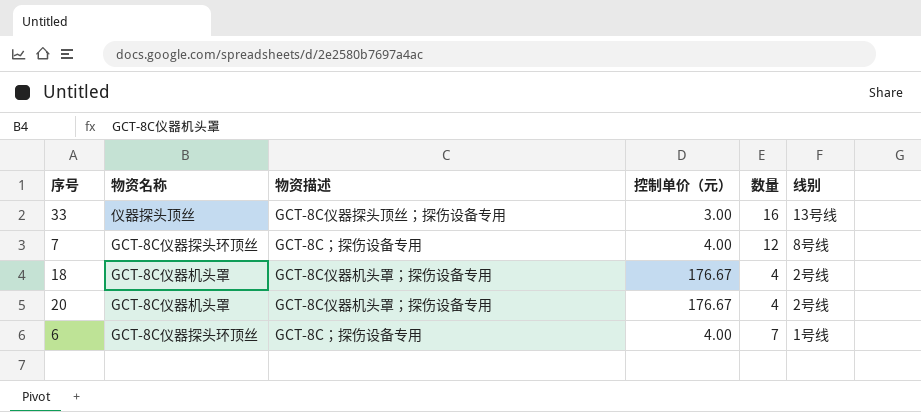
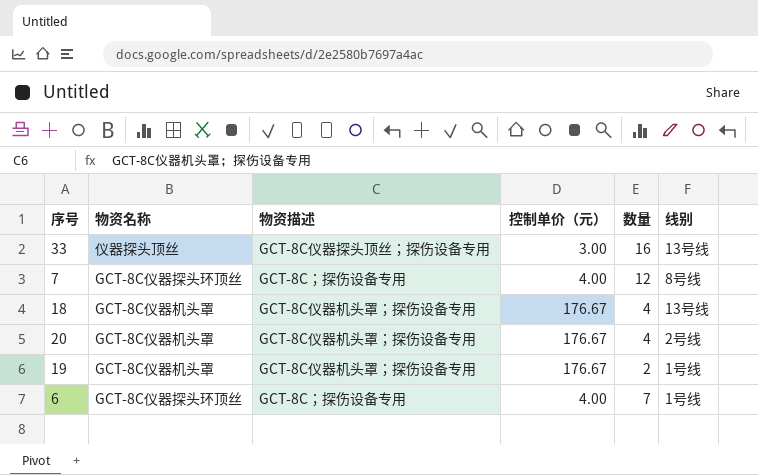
18 | 线别: 2号线 -> 13号线
row 19: none -> GCT-8C仪器机头罩 | GCT-8C仪器机头罩；探伤设备专用 | 176.67 | 2 | 1号线

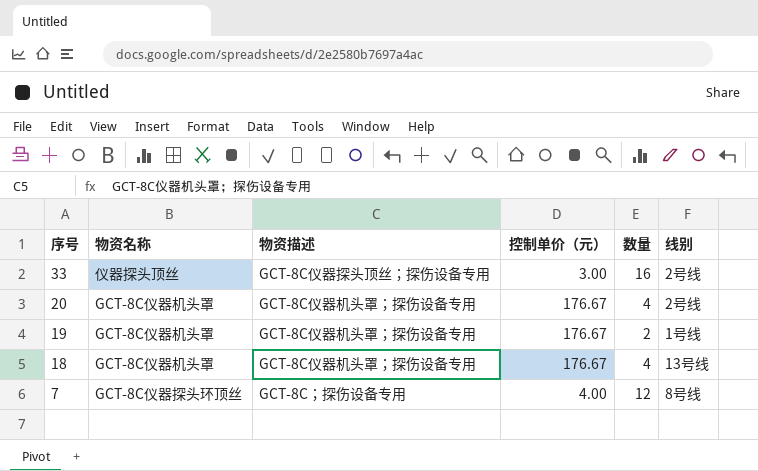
row order: none -> 序号 descending
row 6: GCT-8C仪器探头环顶丝 | GCT-8C；探伤设备专用 | 4.00 | 7 | 1号线 -> none
33 | 线别: 13号线 -> 2号线

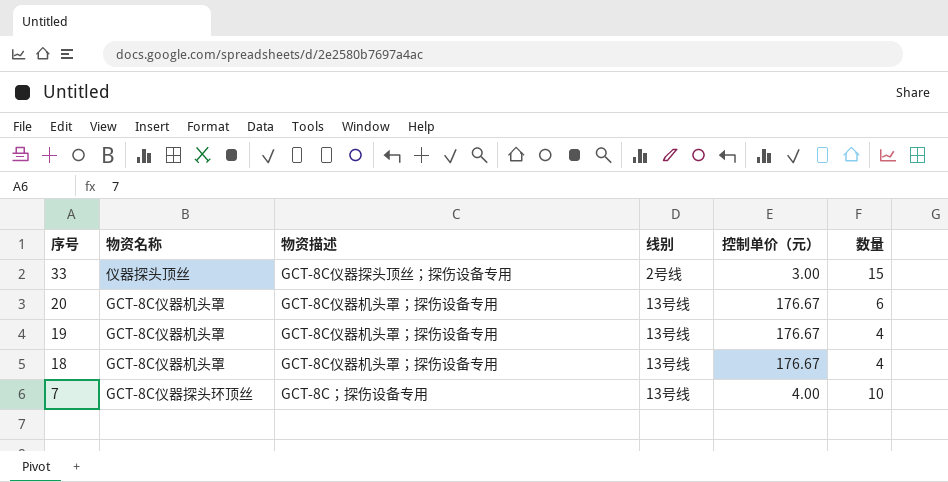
column 线别 | position: 6 -> 4
33 | 数量: 16 -> 15
20 | 线别: 2号线 -> 13号线
20 | 数量: 4 -> 6
19 | 线别: 1号线 -> 13号线
19 | 数量: 2 -> 4
7 | 线别: 8号线 -> 13号线
7 | 数量: 12 -> 10

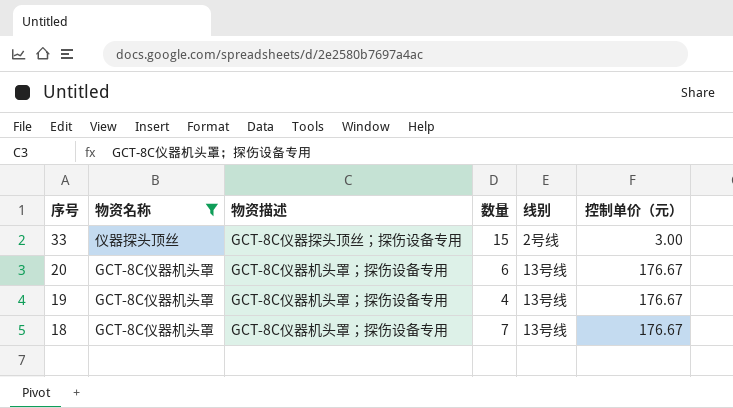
filter: none -> 物资名称 != GCT-8C仪器探头环顶丝
column 数量 | position: 6 -> 4
18 | 数量: 4 -> 7

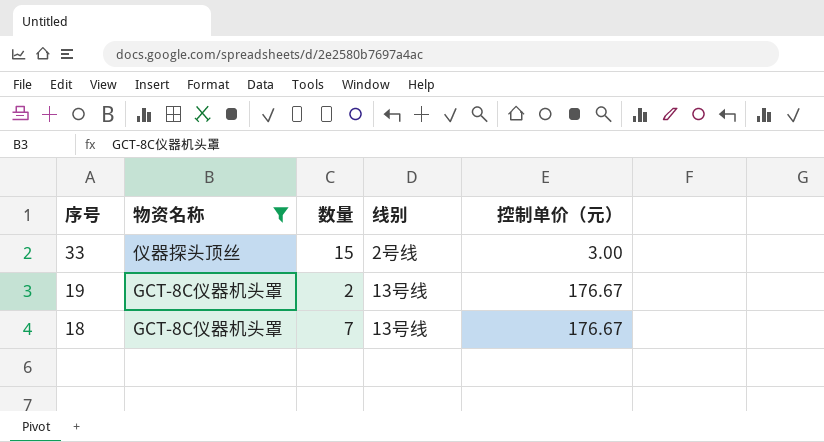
column 物资描述 | position: 3 -> none
row 20: GCT-8C仪器机头罩 | GCT-8C仪器机头罩；探伤设备专用 | 6 | 13号线 | 176.67 -> none
19 | 数量: 4 -> 2

